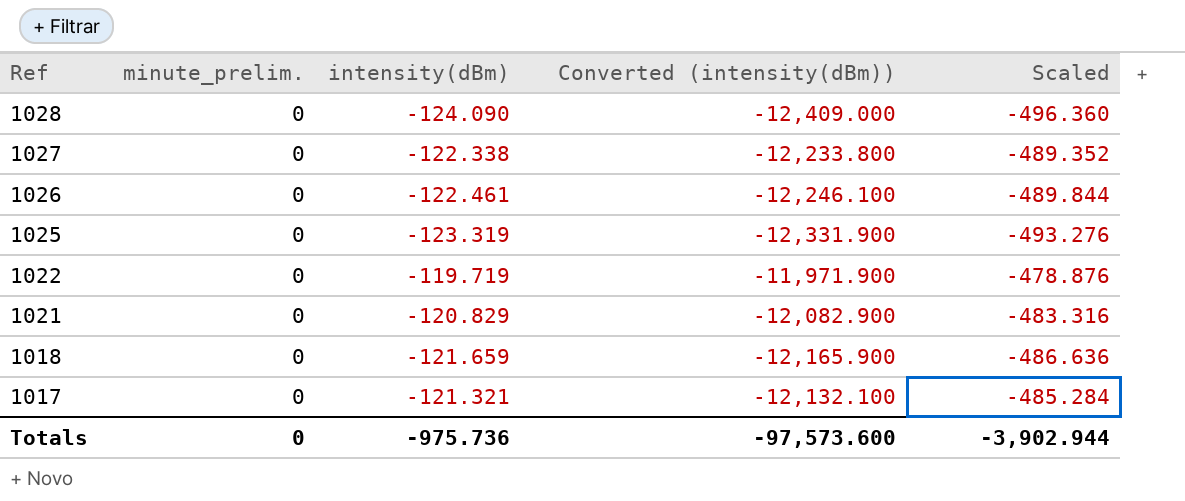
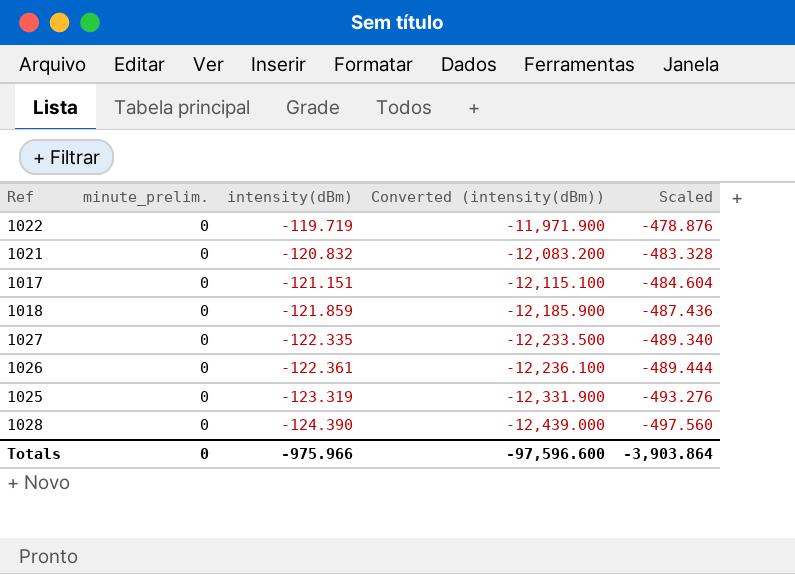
row order: Ref descending -> intensity(dBm) descending
1021 | intensity(dBm): -120.829 -> -120.832
1021 | Converted (intensity(dBm)): -12,082.900 -> -12,083.200
1021 | Scaled: -483.316 -> -483.328
1017 | intensity(dBm): -121.321 -> -121.151
1017 | Converted (intensity(dBm)): -12,132.100 -> -12,115.100
1017 | Scaled: -485.284 -> -484.604
1018 | intensity(dBm): -121.659 -> -121.859
1018 | Converted (intensity(dBm)): -12,165.900 -> -12,185.900
1018 | Scaled: -486.636 -> -487.436
1027 | intensity(dBm): -122.338 -> -122.335
1027 | Converted (intensity(dBm)): -12,233.800 -> -12,233.500
1027 | Scaled: -489.352 -> -489.340
1026 | intensity(dBm): -122.461 -> -122.361
1026 | Converted (intensity(dBm)): -12,246.100 -> -12,236.100
1026 | Scaled: -489.844 -> -489.444
1028 | intensity(dBm): -124.090 -> -124.390
1028 | Converted (intensity(dBm)): -12,409.000 -> -12,439.000
1028 | Scaled: -496.360 -> -497.560
Totals | intensity(dBm): -975.736 -> -975.966
Totals | Converted (intensity(dBm)): -97,573.600 -> -97,596.600
Totals | Scaled: -3,902.944 -> -3,903.864

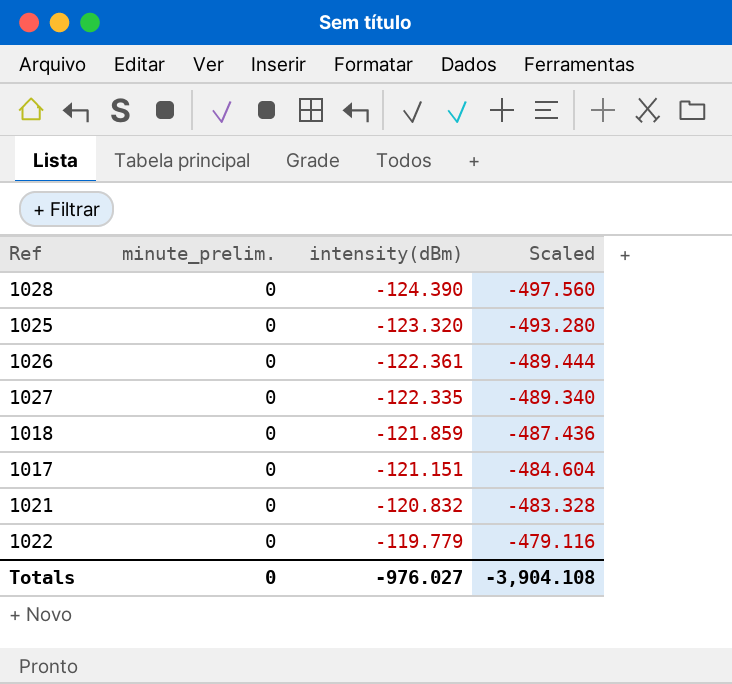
row order: intensity(dBm) descending -> intensity(dBm) ascending
column Converted (intensity(dBm)) | formula: [intensity(dBm)] * 100 -> none
1025 | intensity(dBm): -123.319 -> -123.320
1025 | Scaled: -493.276 -> -493.280
1022 | intensity(dBm): -119.719 -> -119.779
1022 | Scaled: -478.876 -> -479.116
Totals | intensity(dBm): -975.966 -> -976.027
Totals | Scaled: -3,903.864 -> -3,904.108

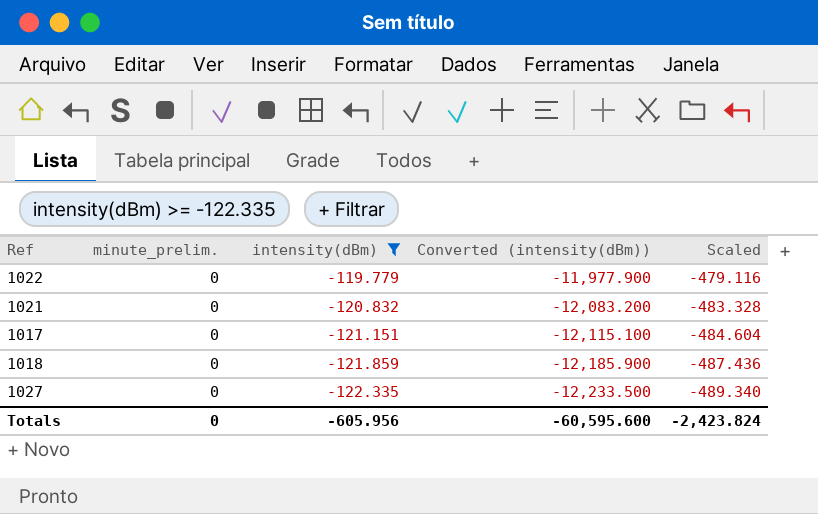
filter: none -> intensity(dBm) >= -122.335
row order: intensity(dBm) ascending -> intensity(dBm) descending
column Converted (intensity(dBm)) | formula: none -> [intensity(dBm)] * 100
Totals | intensity(dBm): -976.027 -> -605.956
Totals | Scaled: -3,904.108 -> -2,423.824

